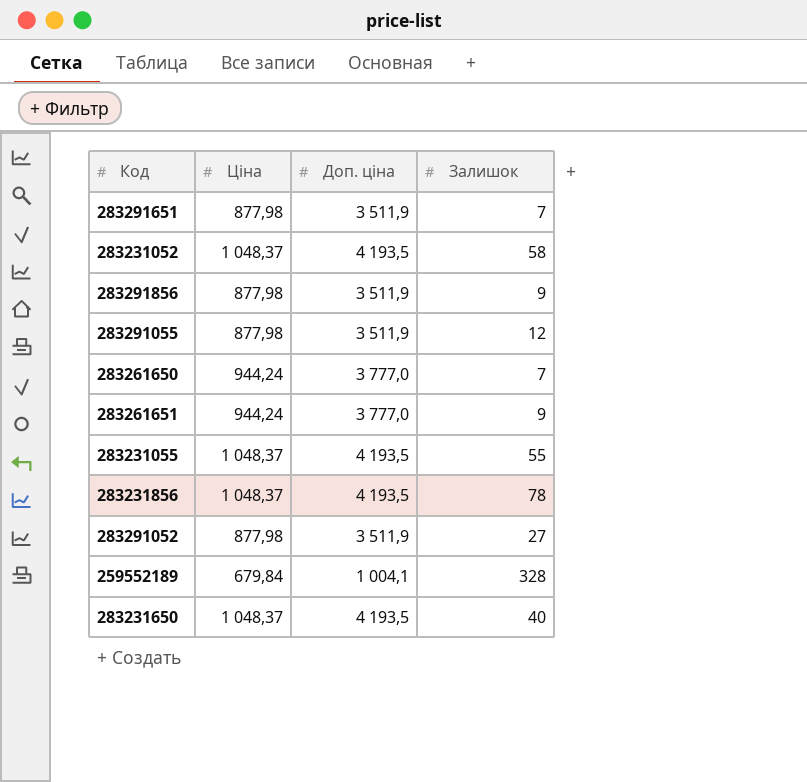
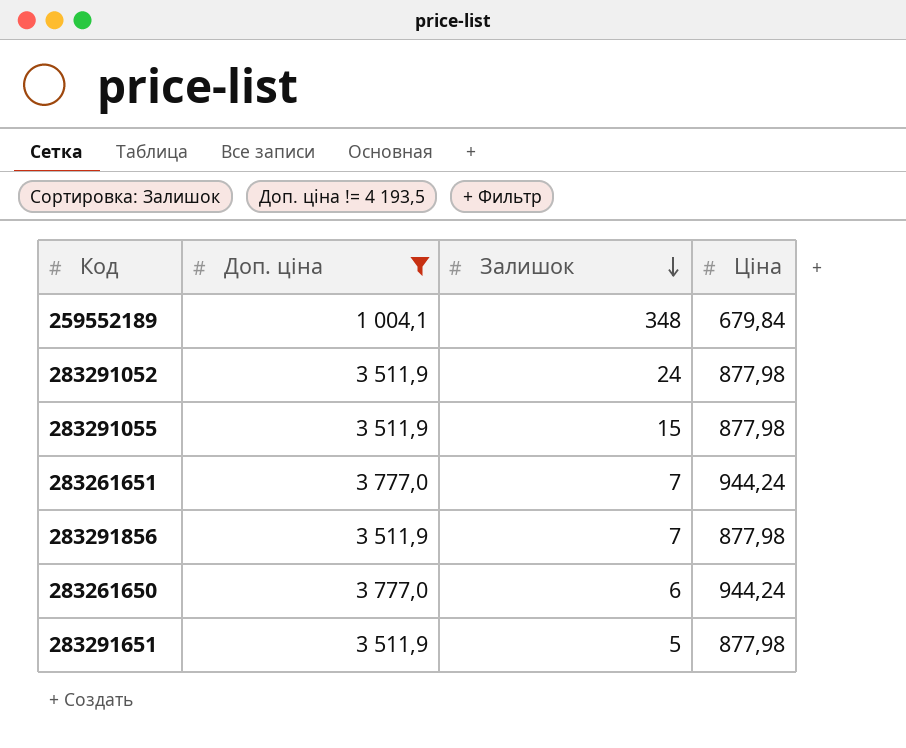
filter: none -> Доп. ціна != 4 193,5
row order: none -> Залишок descending
column Ціна | position: 2 -> 4
259552189 | Залишок: 328 -> 348
283291052 | Залишок: 27 -> 24
283291055 | Залишок: 12 -> 15
283261651 | Залишок: 9 -> 7
283291856 | Залишок: 9 -> 7
283261650 | Залишок: 7 -> 6
283291651 | Залишок: 7 -> 5

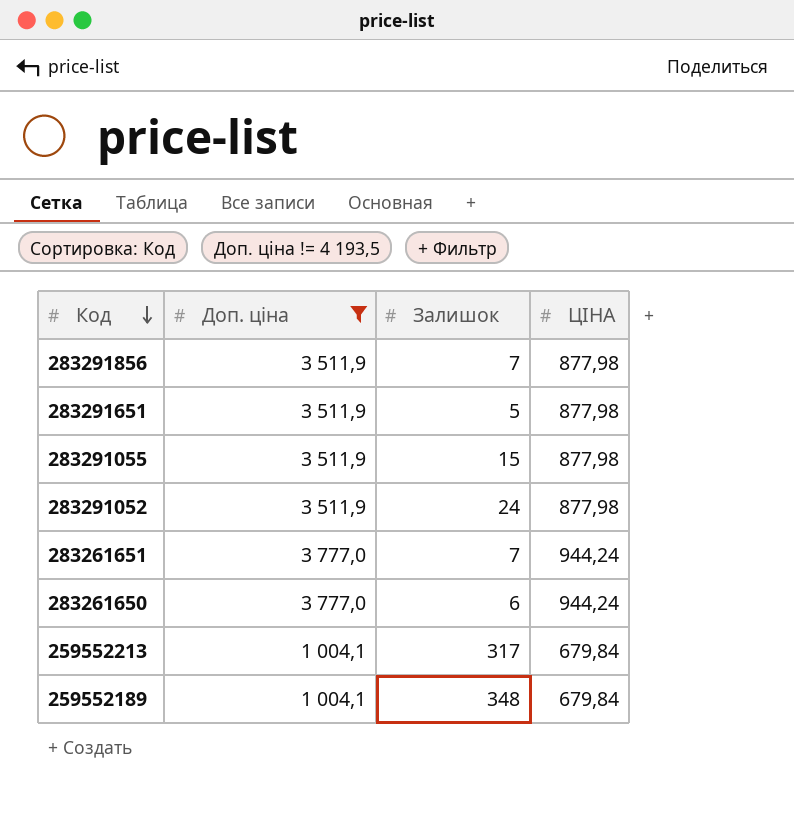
row order: Залишок descending -> Код descending
column name: Ціна -> ЦІНА
row 259552213: none -> 1 004,1 | 317 | 679,84

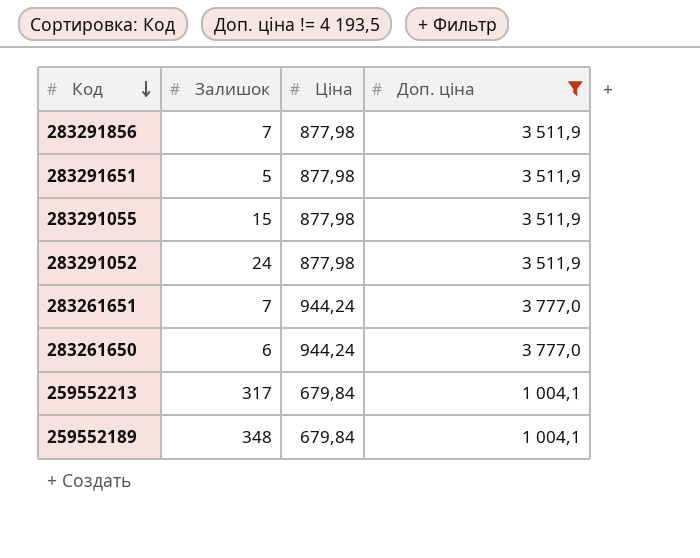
column name: ЦІНА -> Ціна
column Доп. ціна | position: 2 -> 4

